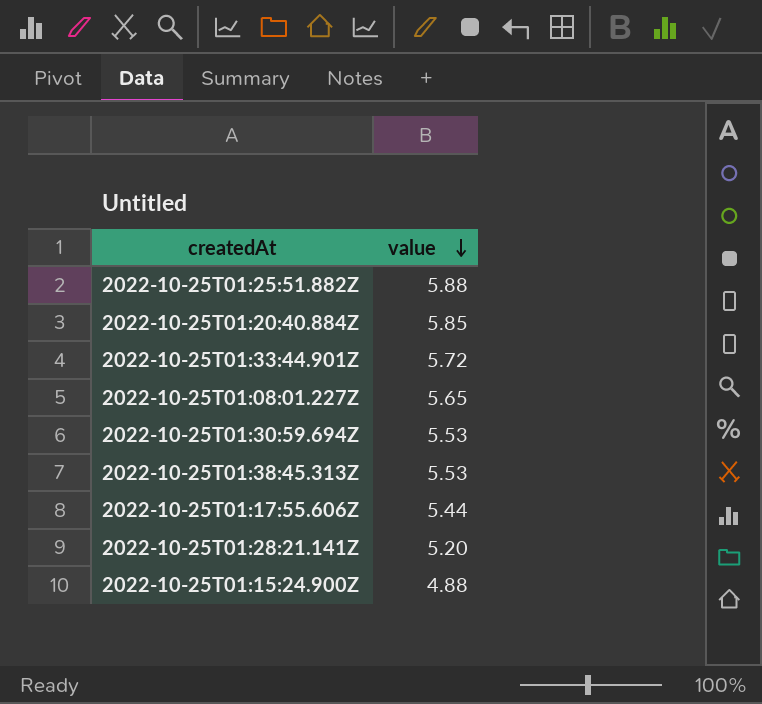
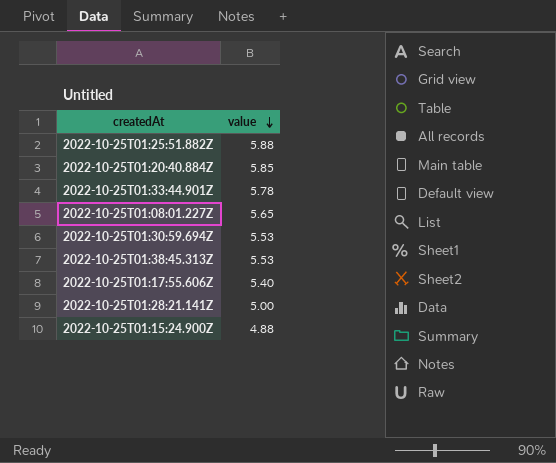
2022-10-25T01:33:44.901Z | value: 5.72 -> 5.78
2022-10-25T01:17:55.606Z | value: 5.44 -> 5.40
2022-10-25T01:28:21.141Z | value: 5.20 -> 5.00

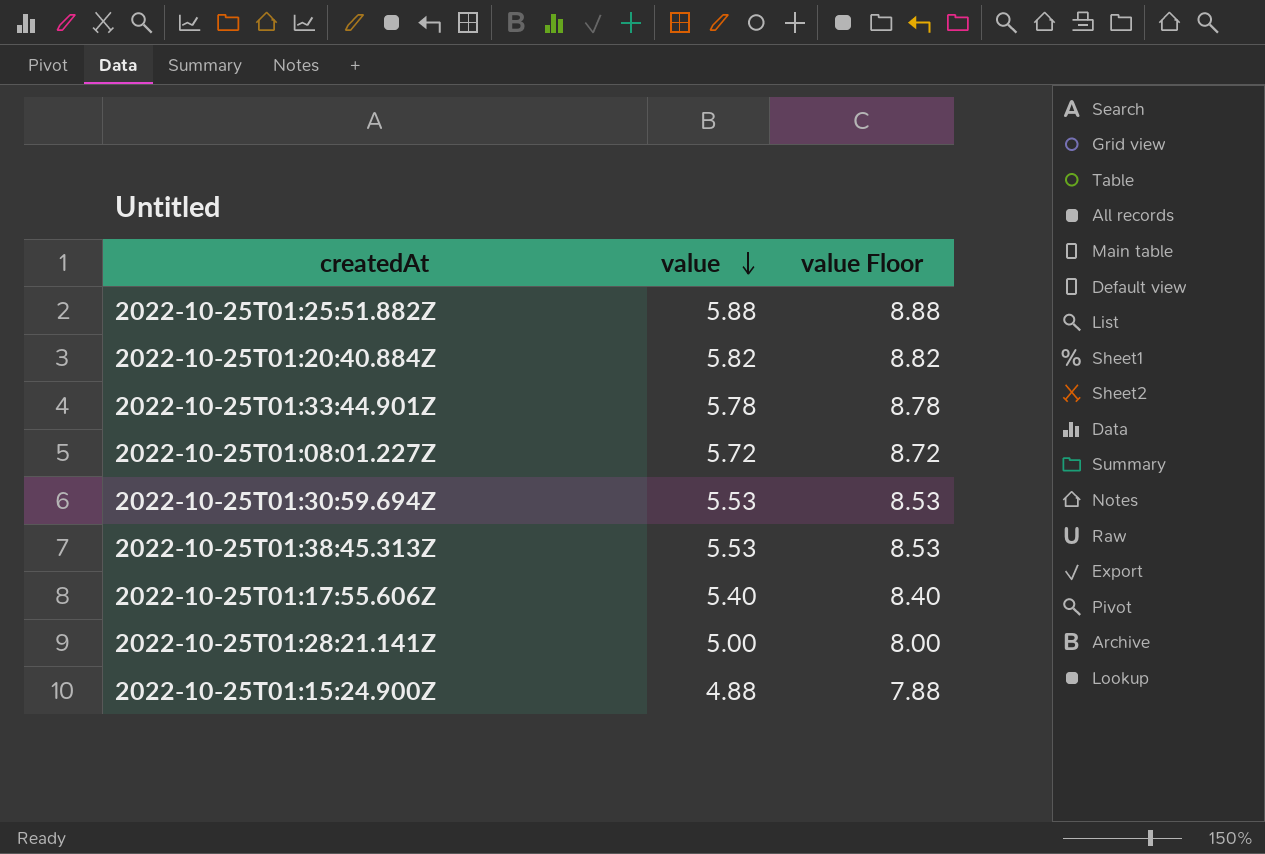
column value Floor | formula: none -> [value] + 3
2022-10-25T01:20:40.884Z | value: 5.85 -> 5.82
2022-10-25T01:08:01.227Z | value: 5.65 -> 5.72

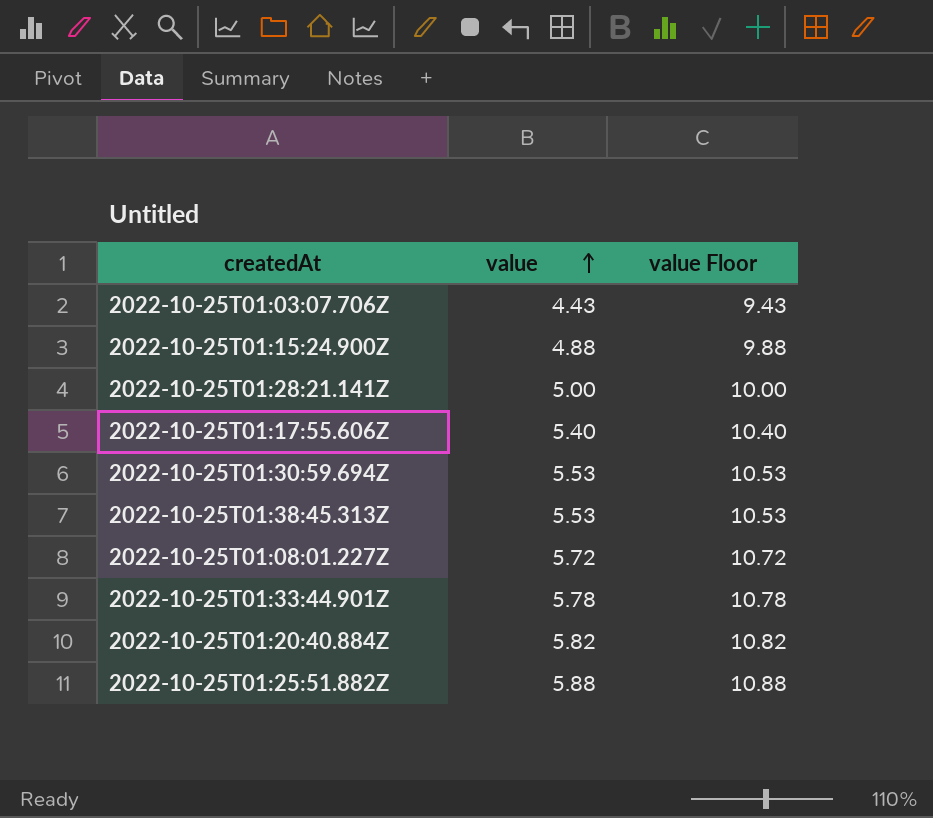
row order: value descending -> value ascending
column value Floor | formula: [value] + 3 -> [value] + 5
row 2022-10-25T01:03:07.706Z: none -> 4.43 | 9.43

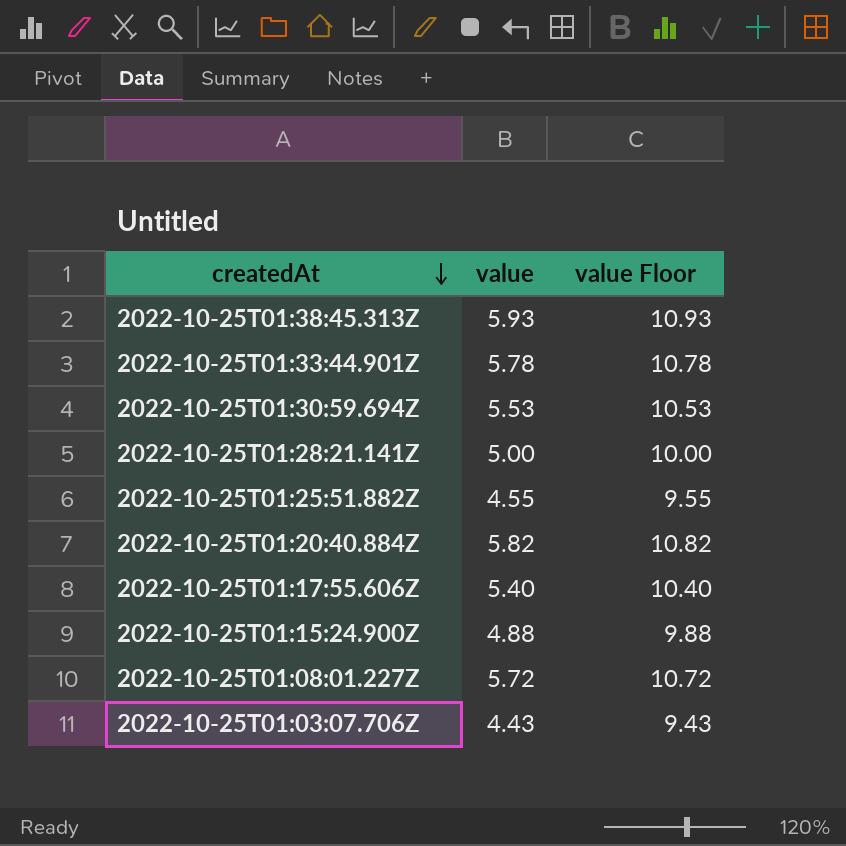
row order: value ascending -> createdAt descending
2022-10-25T01:38:45.313Z | value: 5.53 -> 5.93
2022-10-25T01:38:45.313Z | value Floor: 10.53 -> 10.93
2022-10-25T01:25:51.882Z | value: 5.88 -> 4.55
2022-10-25T01:25:51.882Z | value Floor: 10.88 -> 9.55

